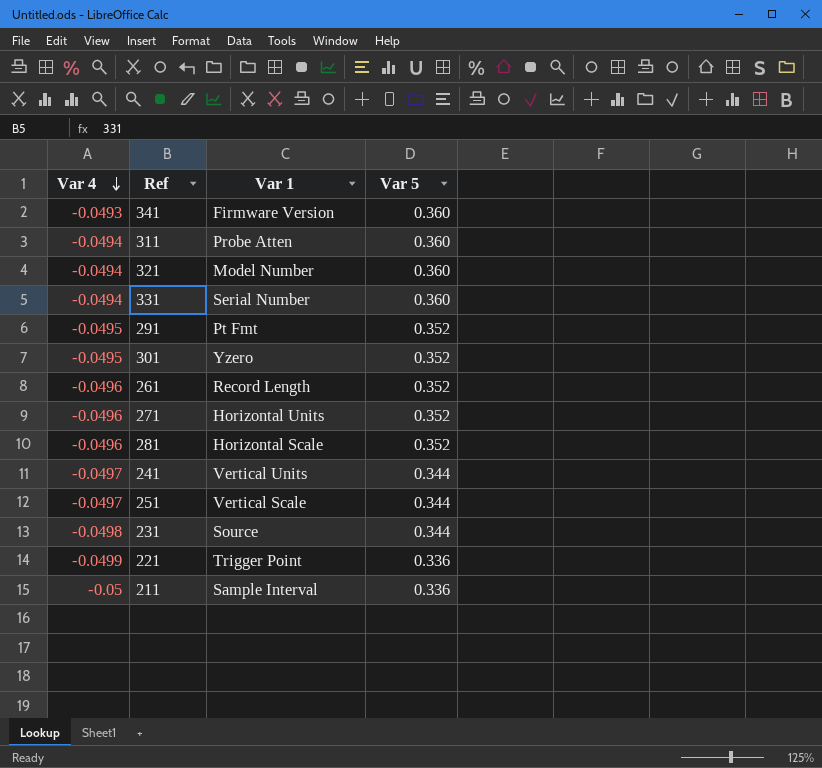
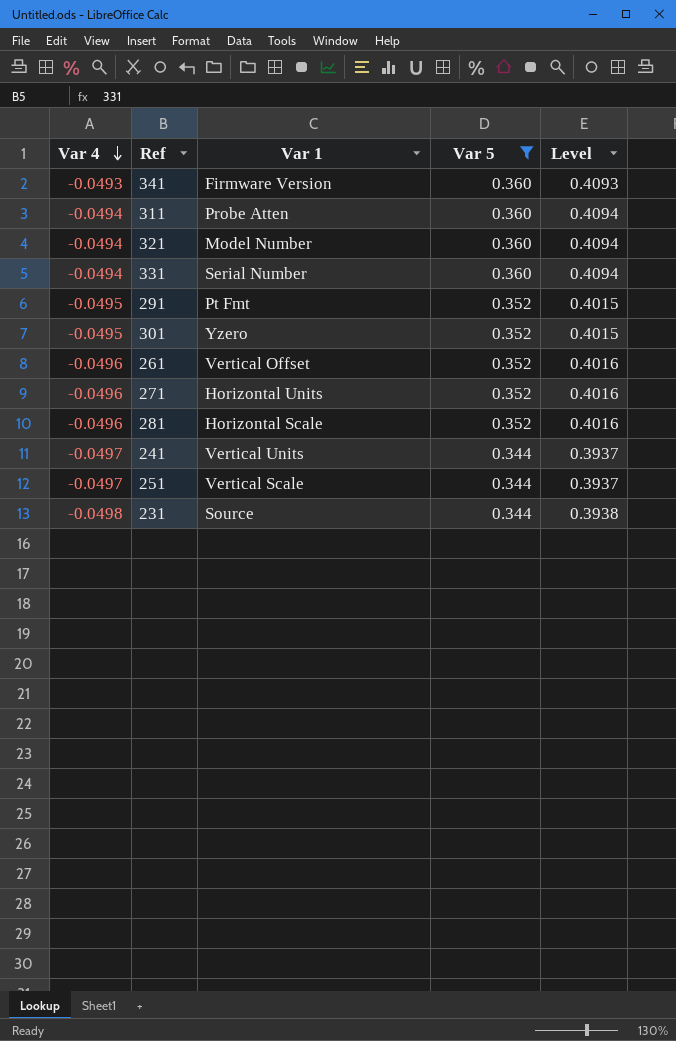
filter: none -> Var 5 != 0.336
column Level | formula: none -> [Var 5] - [Var 4]
261 | Var 1: Record Length -> Vertical Offset

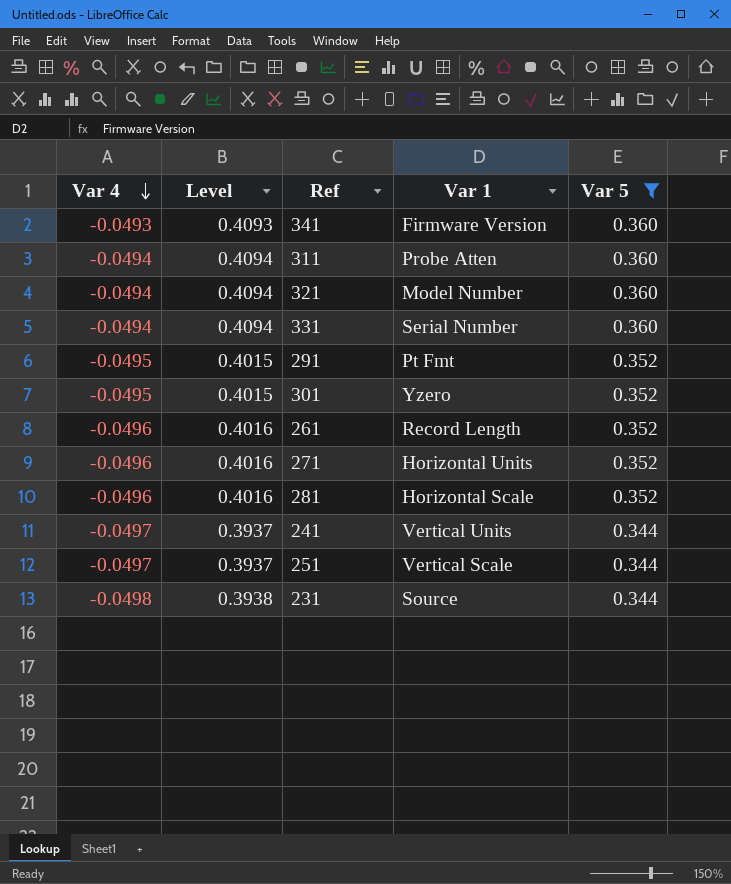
column Level | position: 5 -> 2
261 | Var 1: Vertical Offset -> Record Length

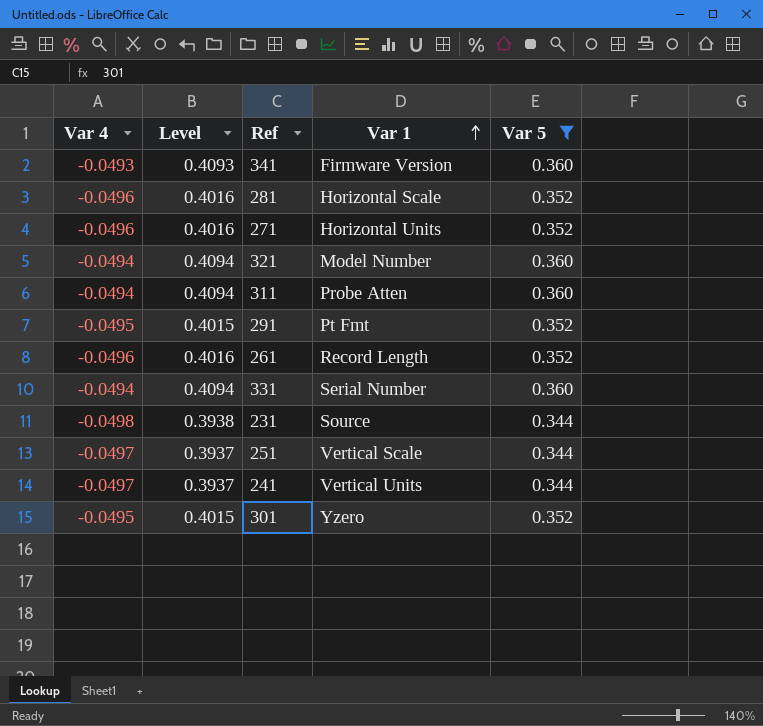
row order: Var 4 descending -> Var 1 ascending

